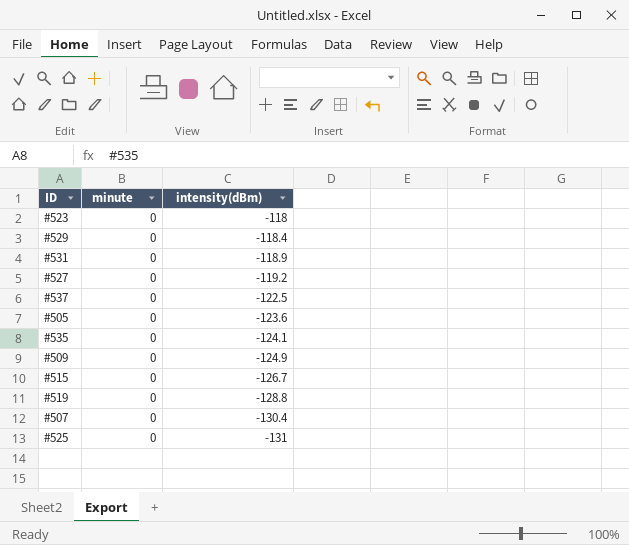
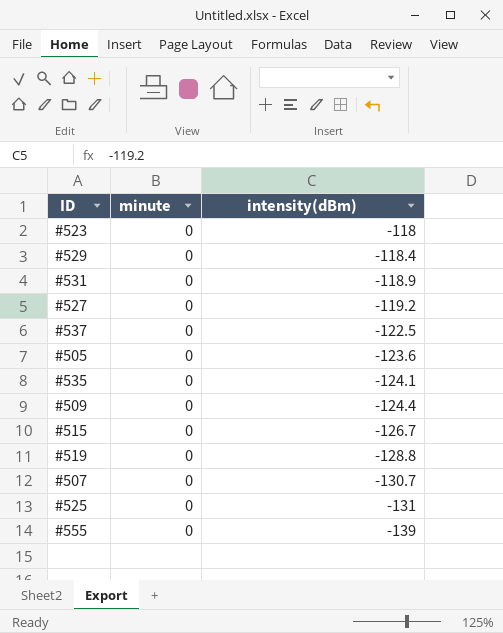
#509 | intensity(dBm): -124.9 -> -124.4
#507 | intensity(dBm): -130.4 -> -130.7
row #555: none -> 0 | -139

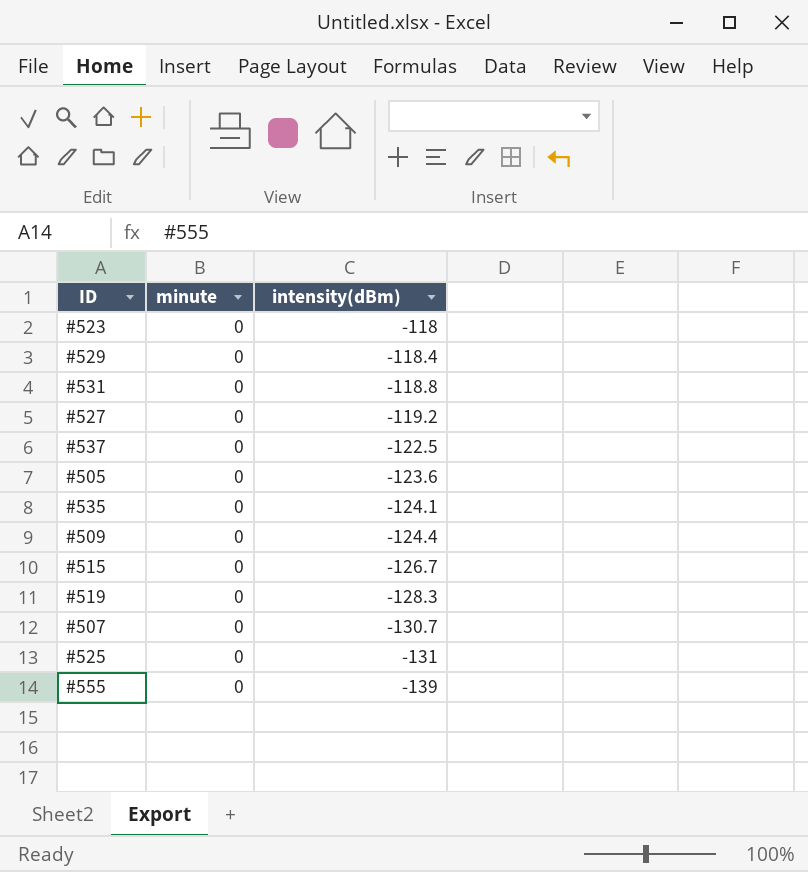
#531 | intensity(dBm): -118.9 -> -118.8
#519 | intensity(dBm): -128.8 -> -128.3

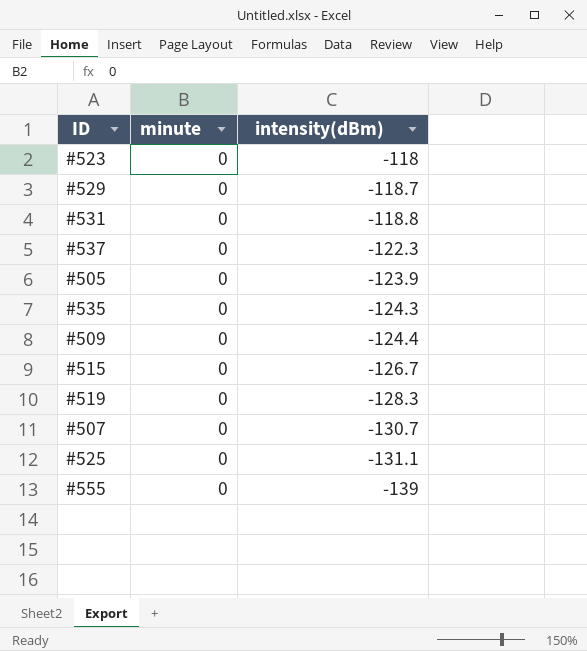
row #527: 0 | -119.2 -> none
#529 | intensity(dBm): -118.4 -> -118.7
#537 | intensity(dBm): -122.5 -> -122.3
#505 | intensity(dBm): -123.6 -> -123.9
#535 | intensity(dBm): -124.1 -> -124.3
#525 | intensity(dBm): -131 -> -131.1

